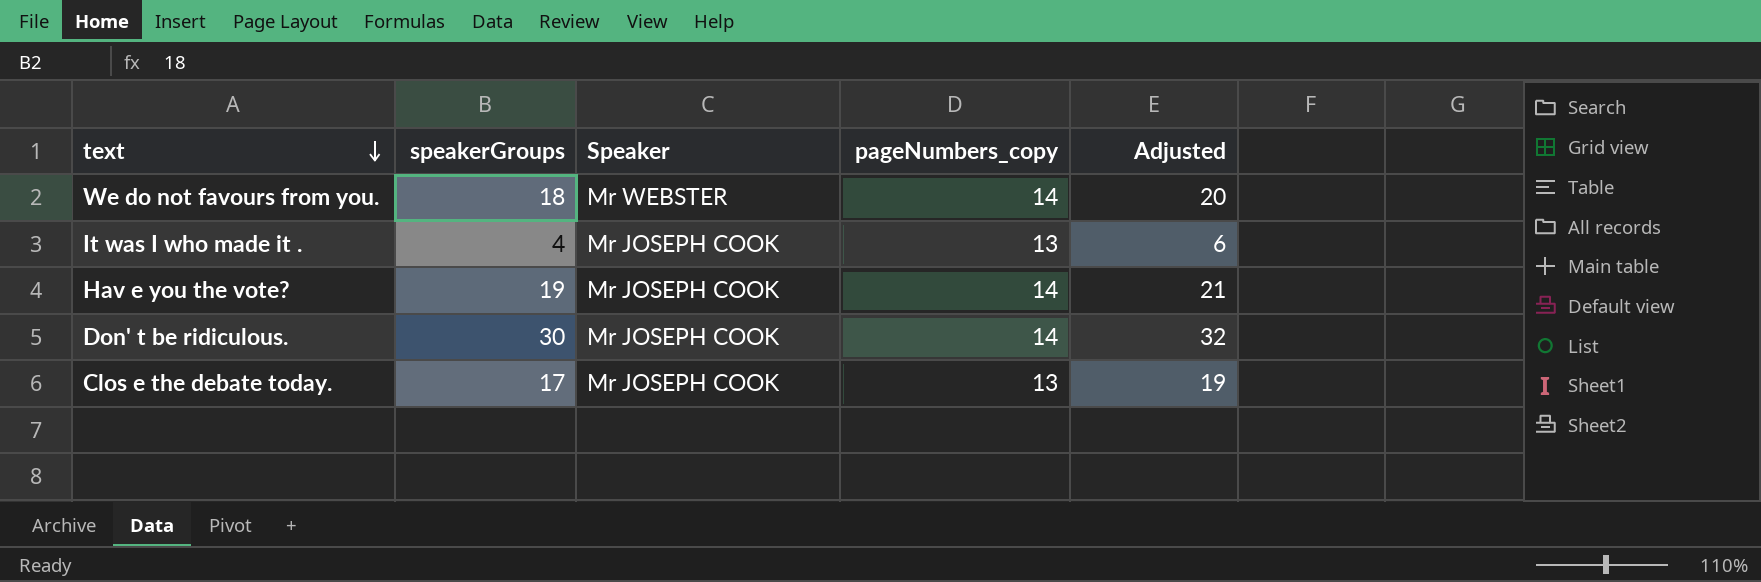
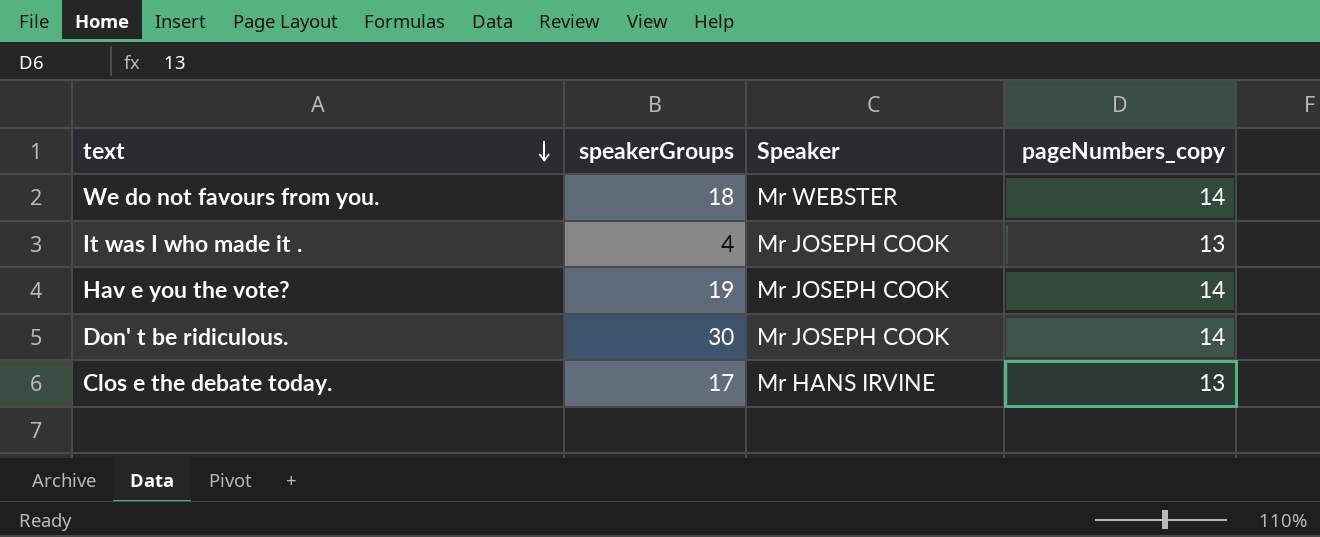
column Adjusted | formula: [speakerGroups] + 2 -> none
Clos e the debate today. | Speaker: Mr JOSEPH COOK -> Mr HANS IRVINE

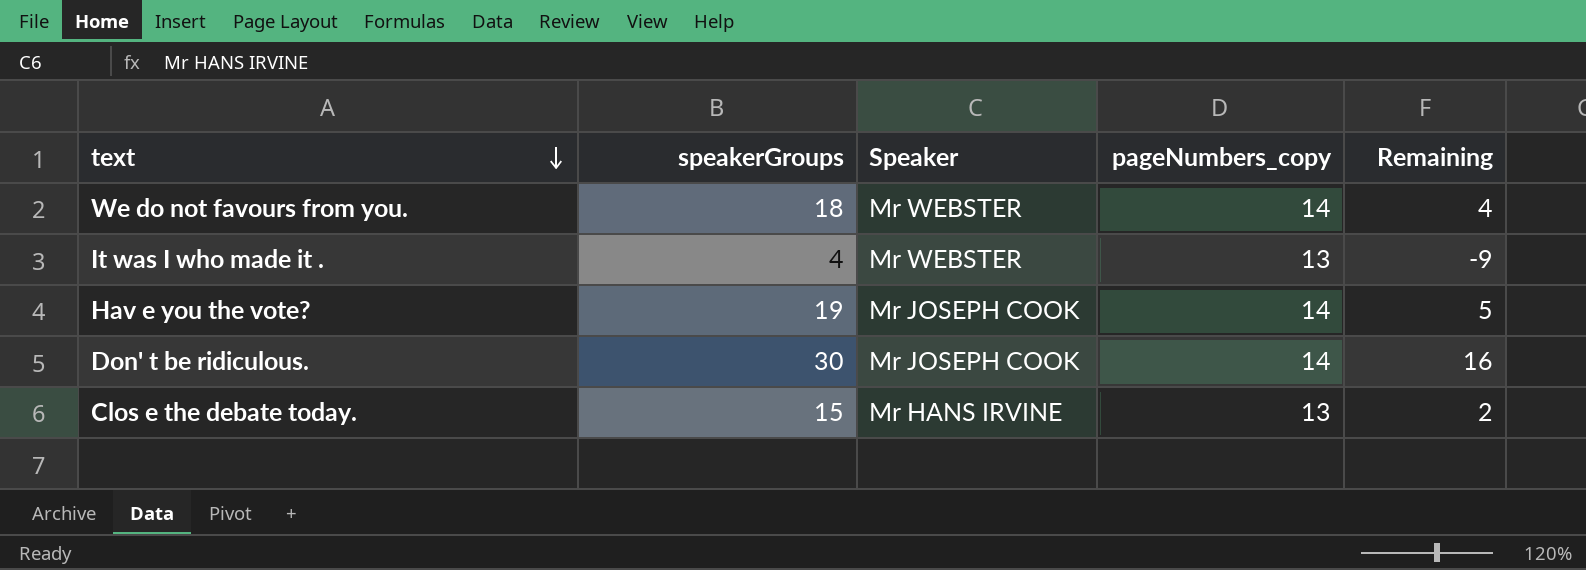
column Remaining | formula: none -> [speakerGroups] - [pageNumbers_copy]
It was I who made it . | Speaker: Mr JOSEPH COOK -> Mr WEBSTER
Clos e the debate today. | speakerGroups: 17 -> 15

